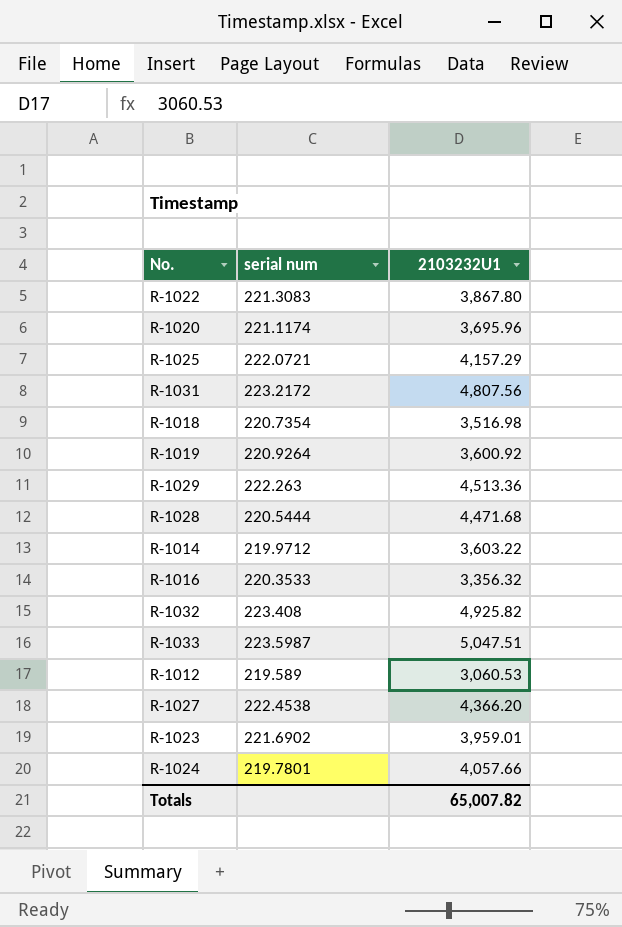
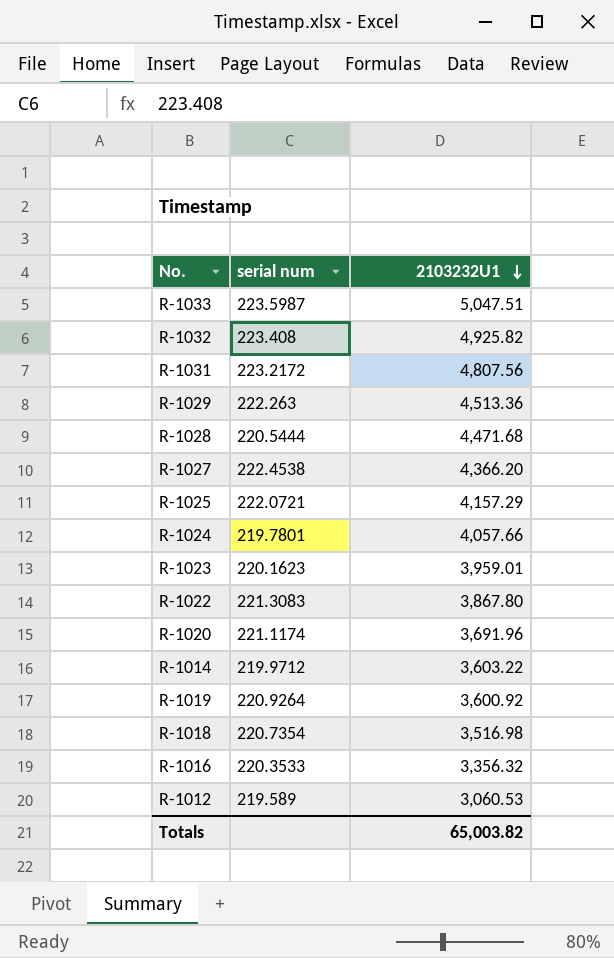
row order: none -> 2103232U1 descending
R-1023 | serial num: 221.6902 -> 220.1623
R-1020 | 2103232U1: 3,695.96 -> 3,691.96
Totals | 2103232U1: 65,007.82 -> 65,003.82

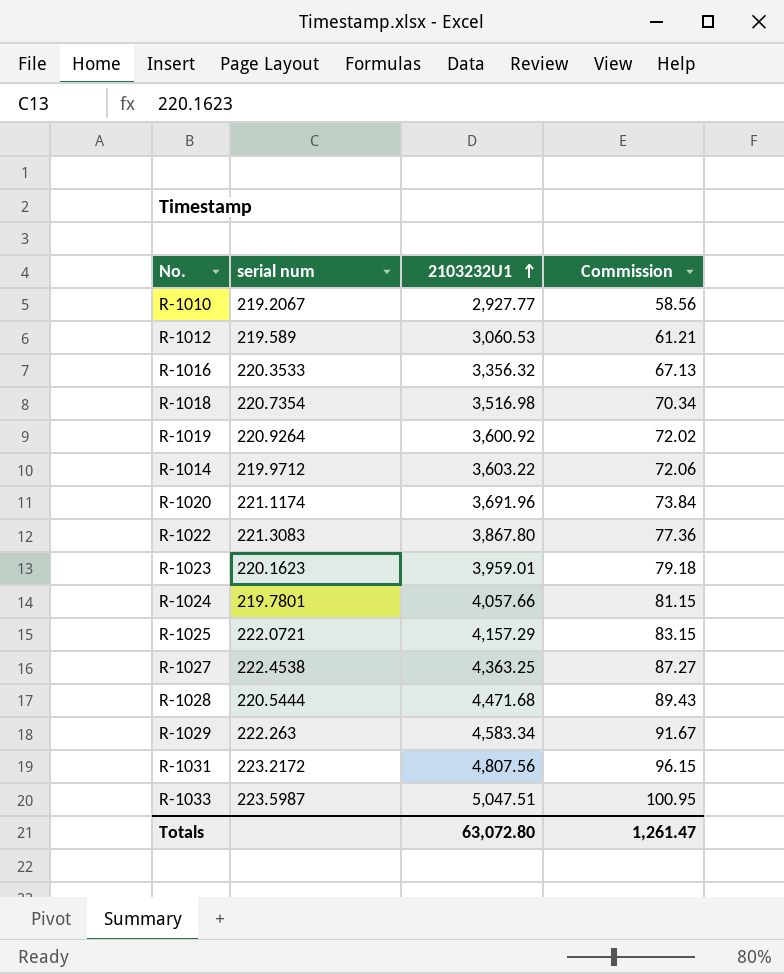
row order: 2103232U1 descending -> 2103232U1 ascending
column Commission | formula: none -> [2103232U1] * 0.02
row R-1032: 223.408 | 4,925.82 -> none
row R-1010: none -> 219.2067 | 2,927.77 | 58.56
R-1027 | 2103232U1: 4,366.20 -> 4,363.25
R-1029 | 2103232U1: 4,513.36 -> 4,583.34
Totals | 2103232U1: 65,003.82 -> 63,072.80

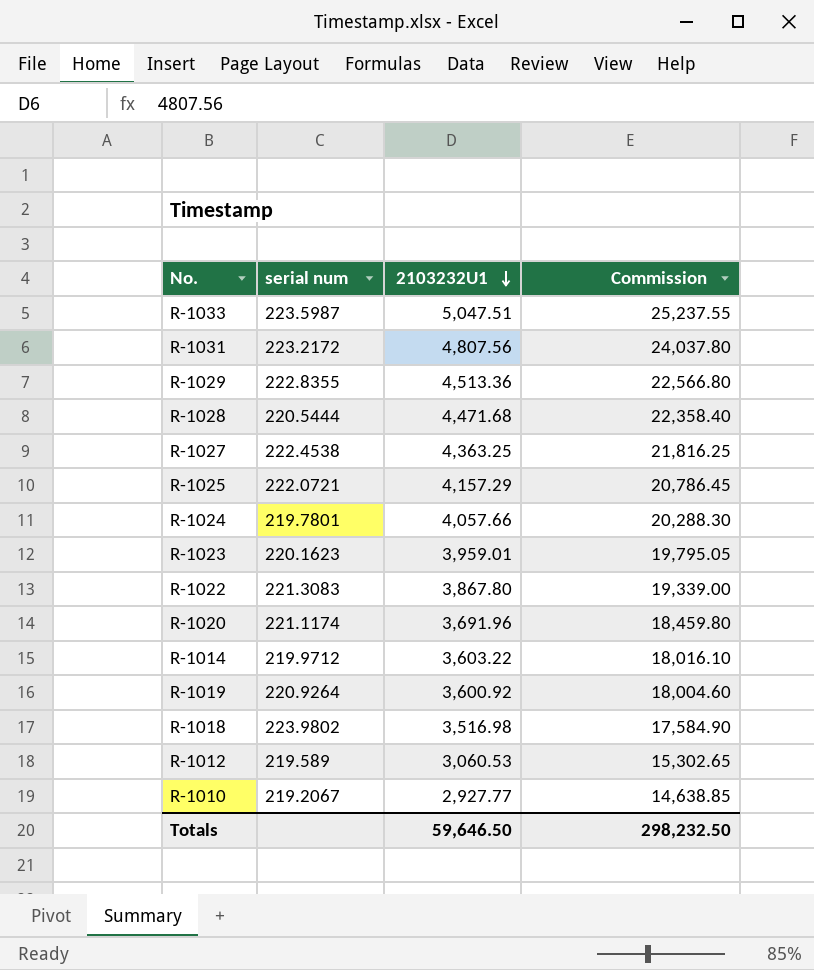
row order: 2103232U1 ascending -> 2103232U1 descending
column Commission | formula: [2103232U1] * 0.02 -> [2103232U1] * 5
row R-1016: 220.3533 | 3,356.32 | 67.13 -> none
R-1029 | serial num: 222.263 -> 222.8355
R-1029 | 2103232U1: 4,583.34 -> 4,513.36
R-1018 | serial num: 220.7354 -> 223.9802
Totals | 2103232U1: 63,072.80 -> 59,646.50
Totals | Commission: 1,261.47 -> 298,232.50

